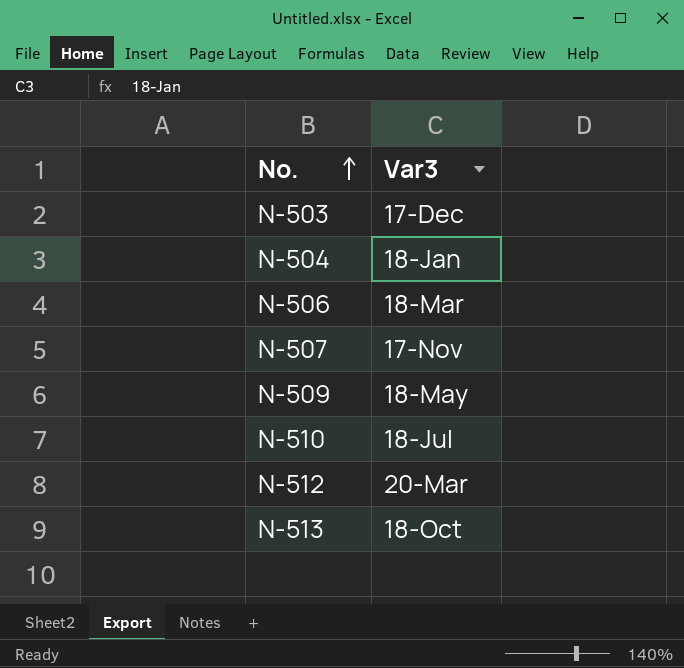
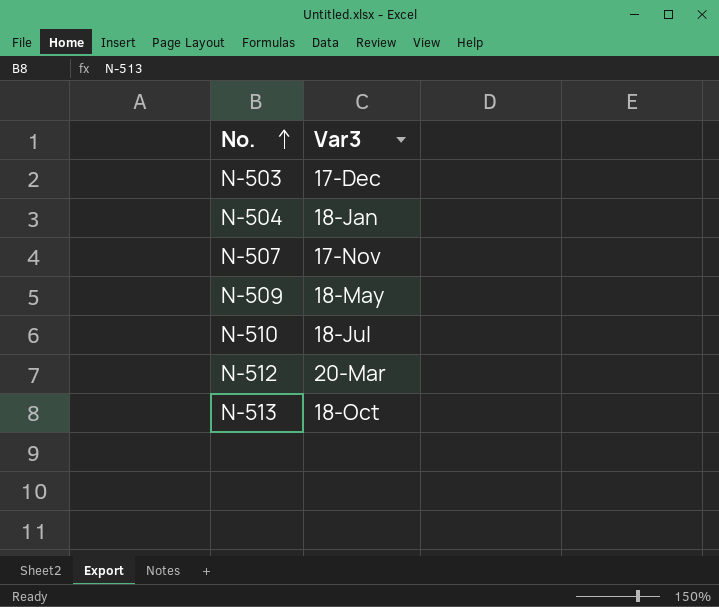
row N-506: 18-Mar -> none

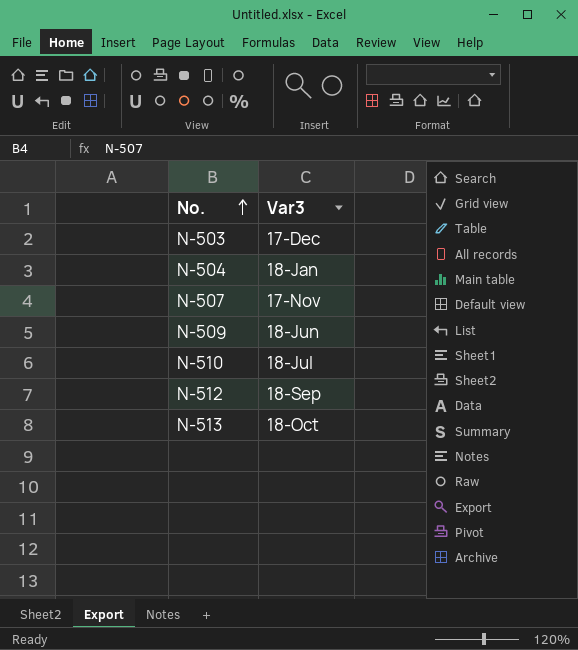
N-509 | Var3: 18-May -> 18-Jun
N-512 | Var3: 20-Mar -> 18-Sep

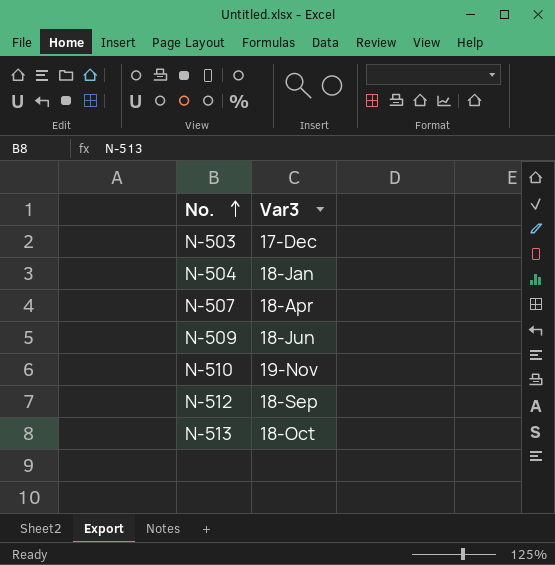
N-507 | Var3: 17-Nov -> 18-Apr
N-510 | Var3: 18-Jul -> 19-Nov

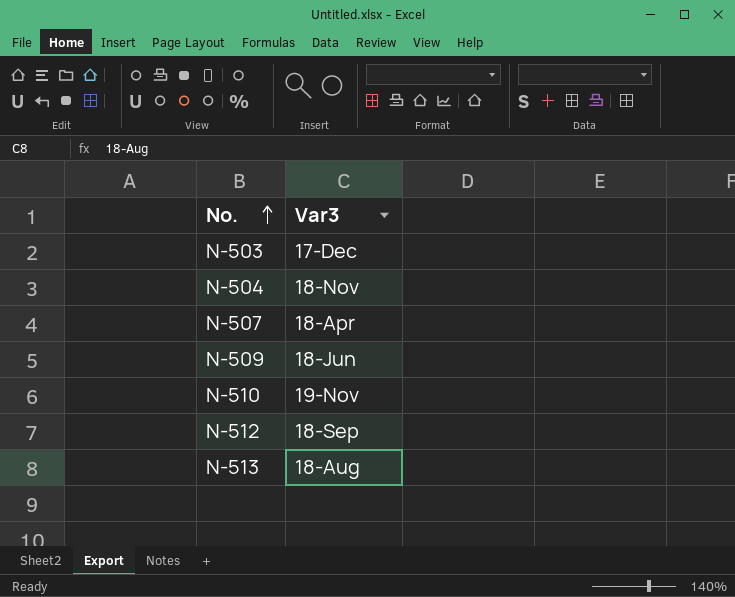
N-504 | Var3: 18-Jan -> 18-Nov
N-513 | Var3: 18-Oct -> 18-Aug

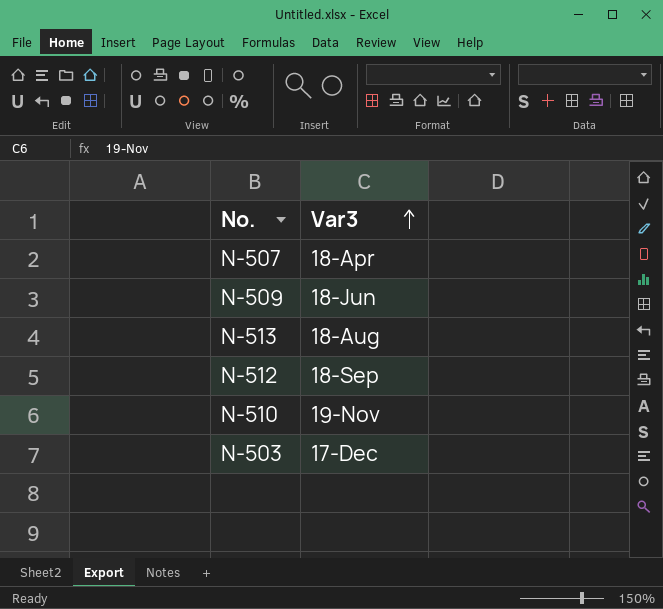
row order: No. ascending -> Var3 ascending
row N-504: 18-Nov -> none

